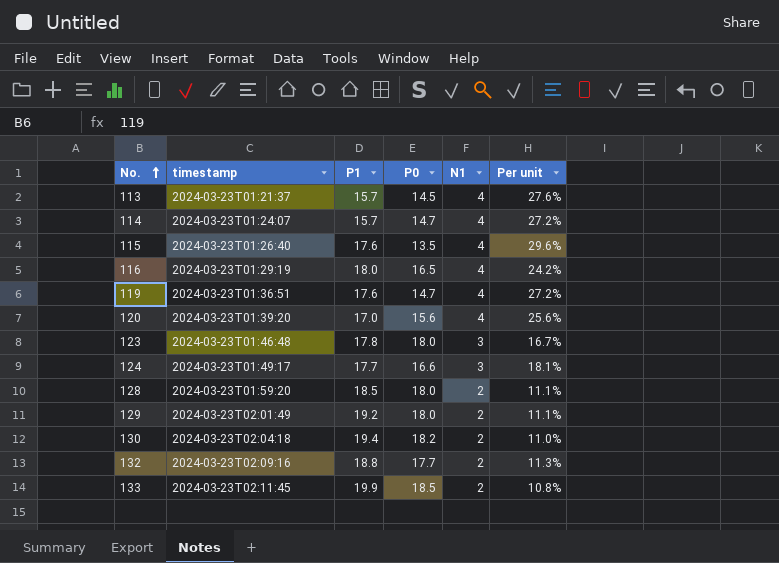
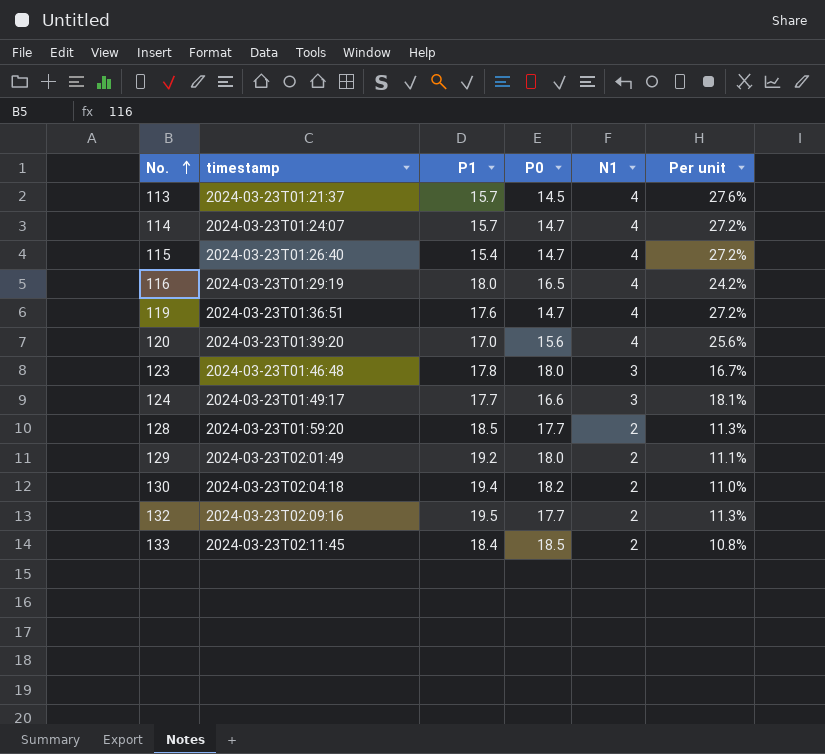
115 | P1: 17.6 -> 15.4
115 | P0: 13.5 -> 14.7
115 | Per unit: 29.6% -> 27.2%
128 | P0: 18.0 -> 17.7
128 | Per unit: 11.1% -> 11.3%
132 | P1: 18.8 -> 19.5
133 | P1: 19.9 -> 18.4

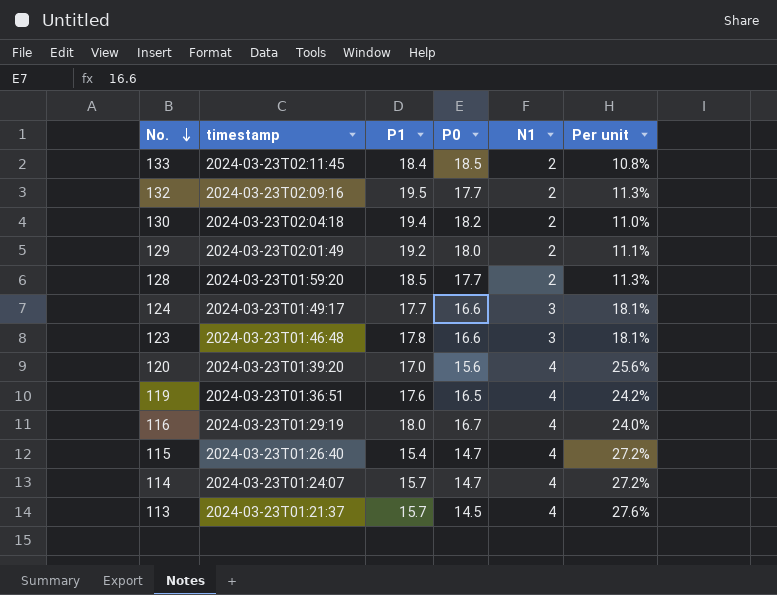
row order: No. ascending -> No. descending
123 | P0: 18.0 -> 16.6
123 | Per unit: 16.7% -> 18.1%
119 | P0: 14.7 -> 16.5
119 | Per unit: 27.2% -> 24.2%
116 | P0: 16.5 -> 16.7
116 | Per unit: 24.2% -> 24.0%

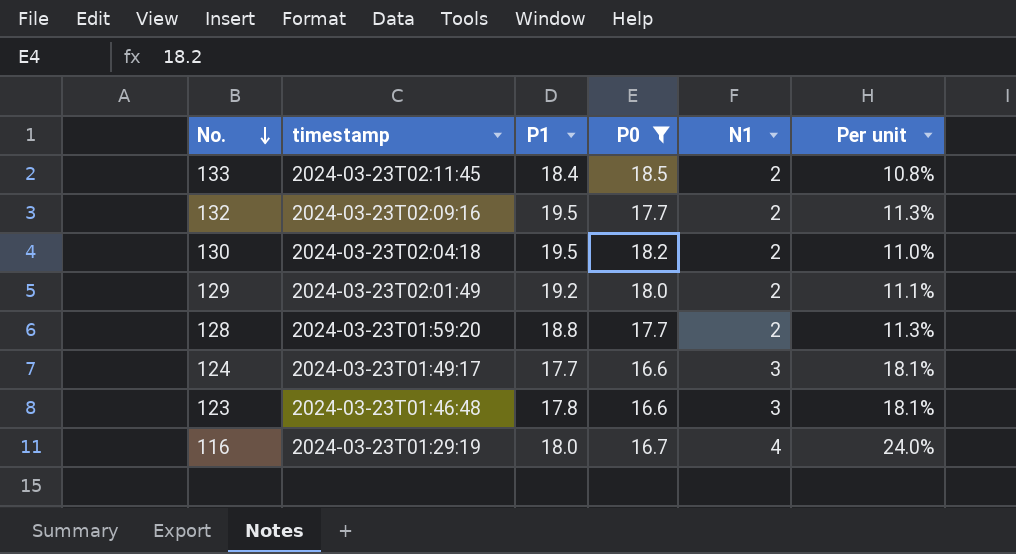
filter: none -> P0 >= 16.6
130 | P1: 19.4 -> 19.5
128 | P1: 18.5 -> 18.8

